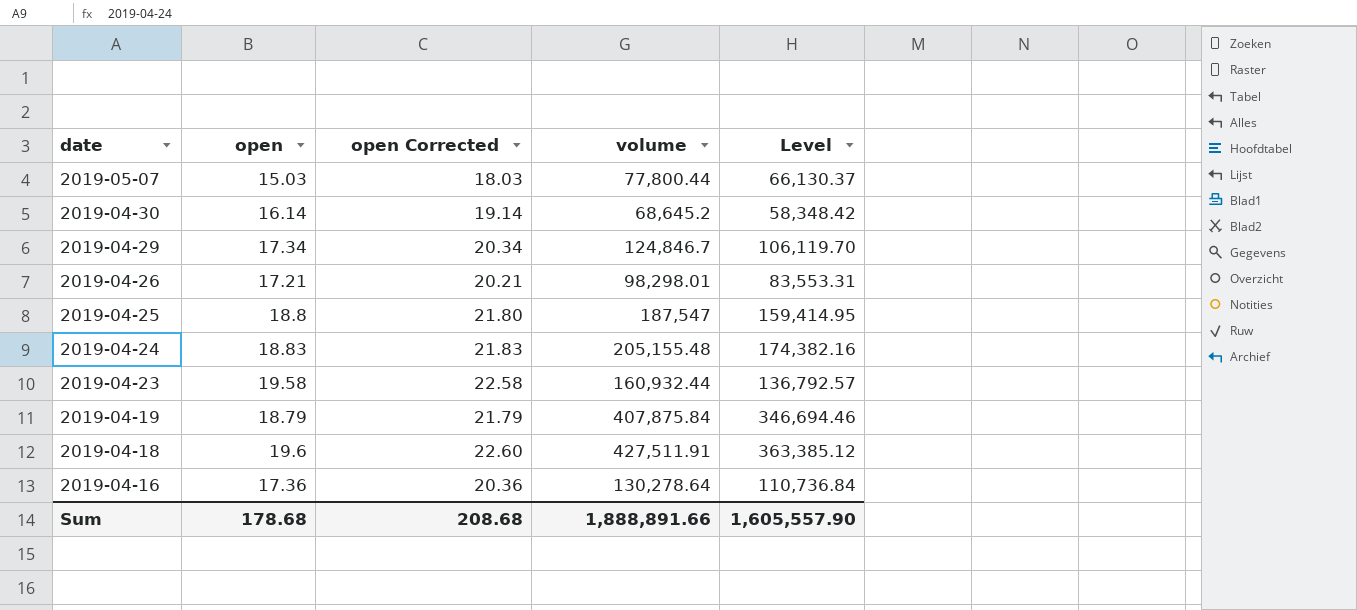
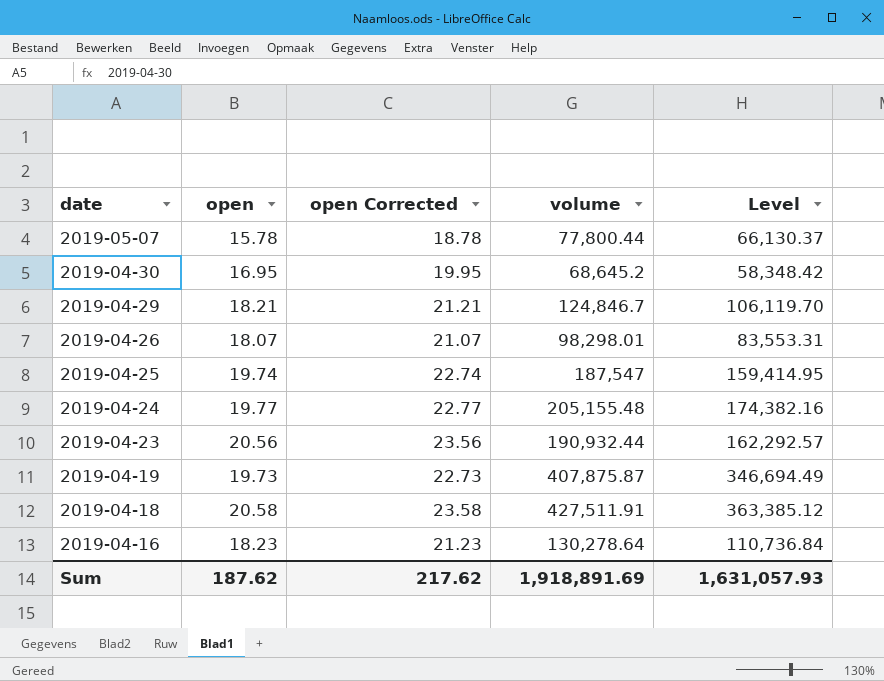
2019-05-07 | open: 15.03 -> 15.78
2019-05-07 | open Corrected: 18.03 -> 18.78
2019-04-30 | open: 16.14 -> 16.95
2019-04-30 | open Corrected: 19.14 -> 19.95
2019-04-29 | open: 17.34 -> 18.21
2019-04-29 | open Corrected: 20.34 -> 21.21
2019-04-26 | open: 17.21 -> 18.07
2019-04-26 | open Corrected: 20.21 -> 21.07
2019-04-25 | open: 18.8 -> 19.74
2019-04-25 | open Corrected: 21.80 -> 22.74
2019-04-24 | open: 18.83 -> 19.77
2019-04-24 | open Corrected: 21.83 -> 22.77
2019-04-23 | open: 19.58 -> 20.56
2019-04-23 | open Corrected: 22.58 -> 23.56
2019-04-23 | volume: 160,932.44 -> 190,932.44
2019-04-23 | Level: 136,792.57 -> 162,292.57
2019-04-19 | open: 18.79 -> 19.73
2019-04-19 | open Corrected: 21.79 -> 22.73
2019-04-19 | volume: 407,875.84 -> 407,875.87
2019-04-19 | Level: 346,694.46 -> 346,694.49
2019-04-18 | open: 19.6 -> 20.58
2019-04-18 | open Corrected: 22.60 -> 23.58
2019-04-16 | open: 17.36 -> 18.23
2019-04-16 | open Corrected: 20.36 -> 21.23
Sum | open: 178.68 -> 187.62
Sum | open Corrected: 208.68 -> 217.62
Sum | volume: 1,888,891.66 -> 1,918,891.69
Sum | Level: 1,605,557.90 -> 1,631,057.93

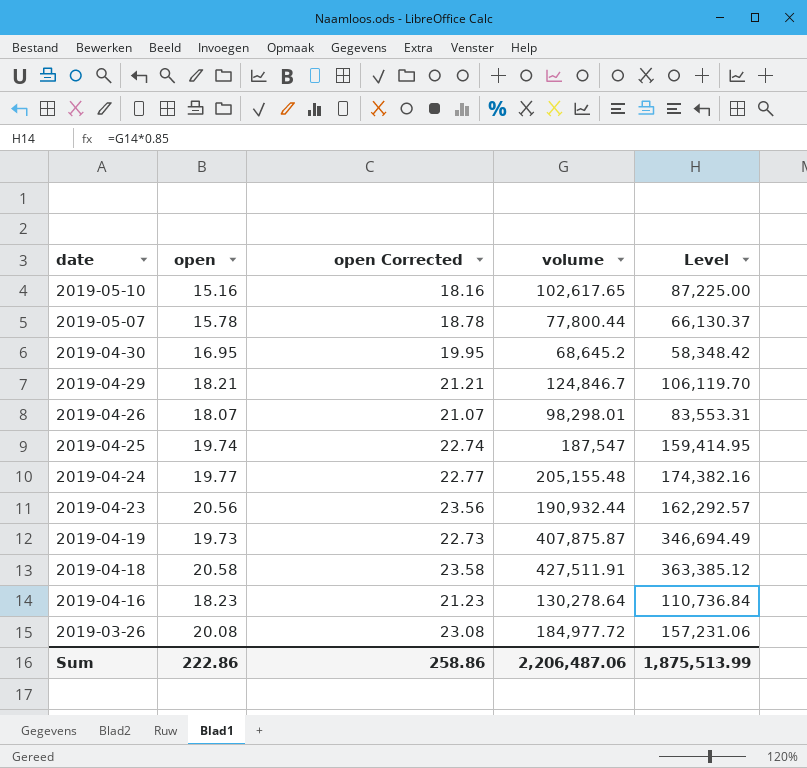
row 2019-05-10: none -> 15.16 | 18.16 | 102,617.65 | 87,225.00
row 2019-03-26: none -> 20.08 | 23.08 | 184,977.72 | 157,231.06
Sum | open: 187.62 -> 222.86
Sum | open Corrected: 217.62 -> 258.86
Sum | volume: 1,918,891.69 -> 2,206,487.06
Sum | Level: 1,631,057.93 -> 1,875,513.99

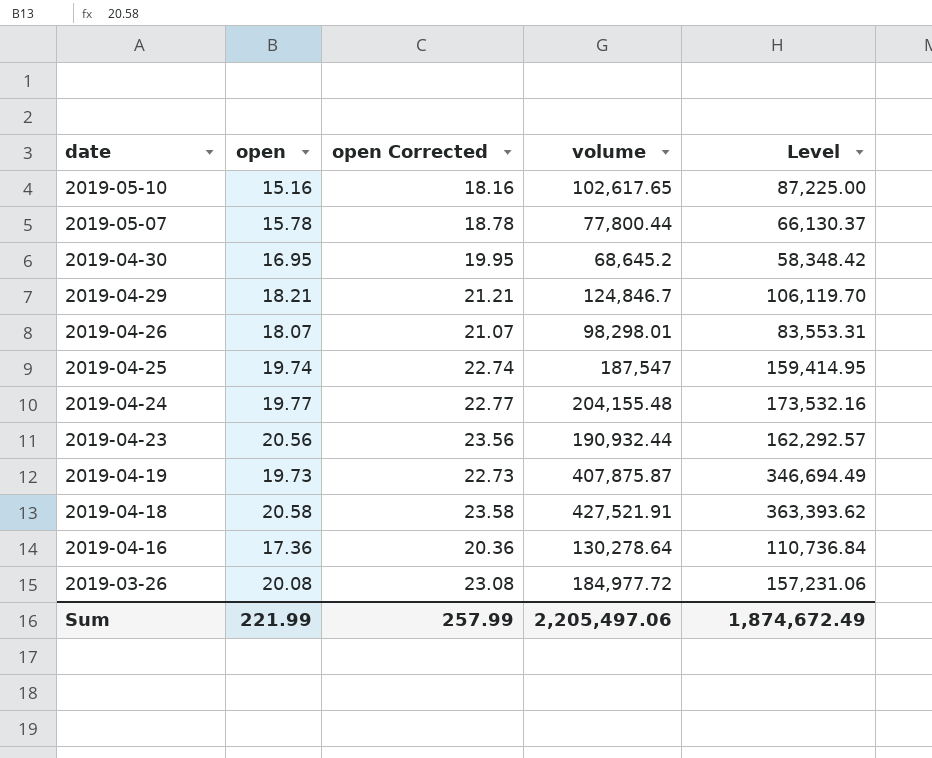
2019-04-24 | volume: 205,155.48 -> 204,155.48
2019-04-24 | Level: 174,382.16 -> 173,532.16
2019-04-18 | volume: 427,511.91 -> 427,521.91
2019-04-18 | Level: 363,385.12 -> 363,393.62
2019-04-16 | open: 18.23 -> 17.36
2019-04-16 | open Corrected: 21.23 -> 20.36
Sum | open: 222.86 -> 221.99
Sum | open Corrected: 258.86 -> 257.99
Sum | volume: 2,206,487.06 -> 2,205,497.06
Sum | Level: 1,875,513.99 -> 1,874,672.49

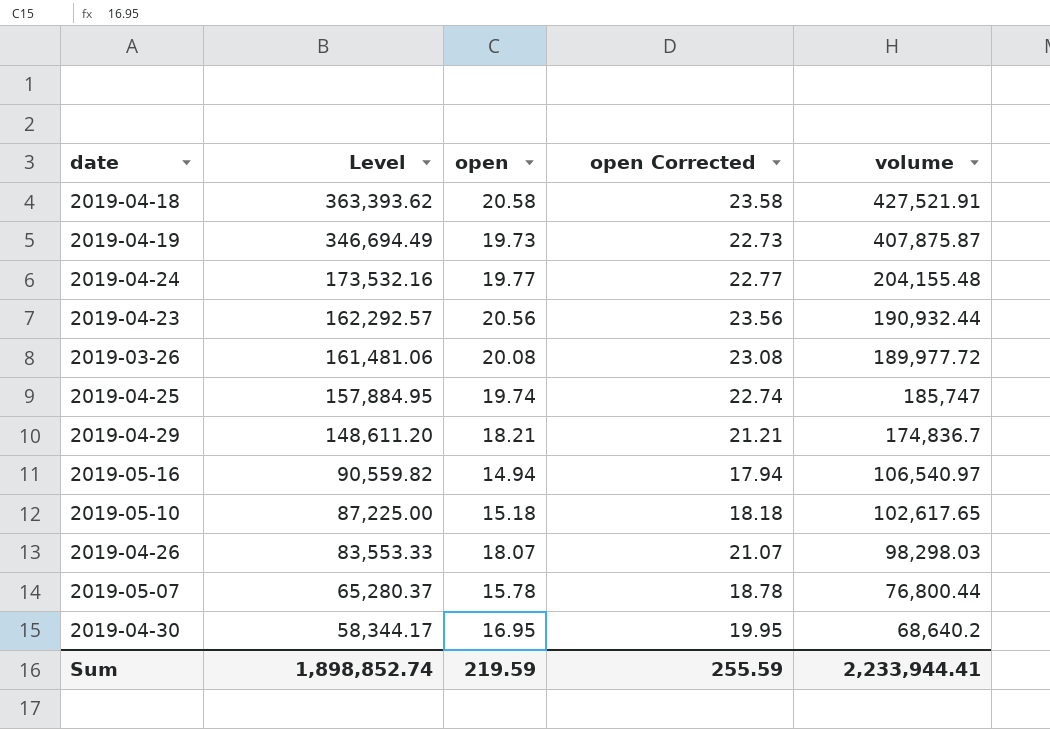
row order: date descending -> Level descending
column Level | position: 5 -> 2
row 2019-04-16: 17.36 | 20.36 | 130,278.64 | 110,736.84 -> none
2019-03-26 | Level: 157,231.06 -> 161,481.06
2019-03-26 | volume: 184,977.72 -> 189,977.72
2019-04-25 | Level: 159,414.95 -> 157,884.95
2019-04-25 | volume: 187,547 -> 185,747
2019-04-29 | Level: 106,119.70 -> 148,611.20
2019-04-29 | volume: 124,846.7 -> 174,836.7
row 2019-05-16: none -> 90,559.82 | 14.94 | 17.94 | 106,540.97
2019-05-10 | open: 15.16 -> 15.18
2019-05-10 | open Corrected: 18.16 -> 18.18
2019-04-26 | Level: 83,553.31 -> 83,553.33
2019-04-26 | volume: 98,298.01 -> 98,298.03
2019-05-07 | Level: 66,130.37 -> 65,280.37
2019-05-07 | volume: 77,800.44 -> 76,800.44
2019-04-30 | Level: 58,348.42 -> 58,344.17
2019-04-30 | volume: 68,645.2 -> 68,640.2
Sum | Level: 1,874,672.49 -> 1,898,852.74
Sum | open: 221.99 -> 219.59
Sum | open Corrected: 257.99 -> 255.59
Sum | volume: 2,205,497.06 -> 2,233,944.41

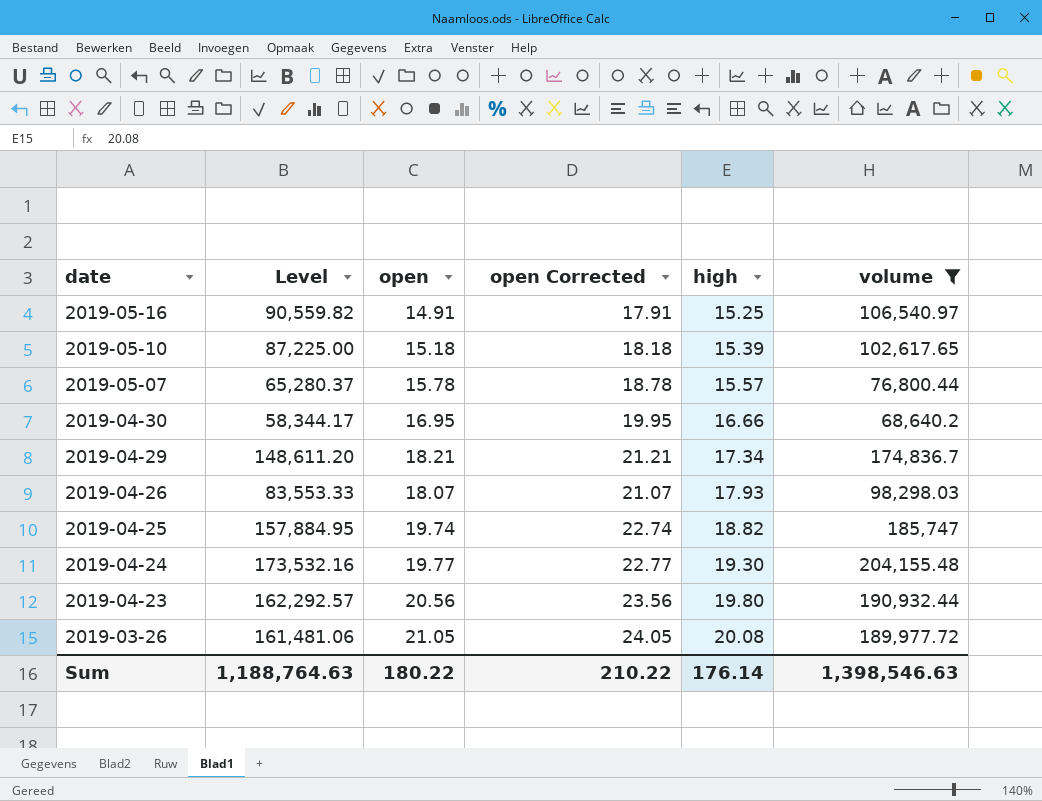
filter: none -> volume <= 204,155.48
row order: Level descending -> date descending
column high | position: none -> 5
2019-05-16 | open: 14.94 -> 14.91
2019-05-16 | open Corrected: 17.94 -> 17.91
2019-03-26 | open: 20.08 -> 21.05
2019-03-26 | open Corrected: 23.08 -> 24.05
Sum | Level: 1,898,852.74 -> 1,188,764.63
Sum | open: 219.59 -> 180.22
Sum | open Corrected: 255.59 -> 210.22
Sum | volume: 2,233,944.41 -> 1,398,546.63

